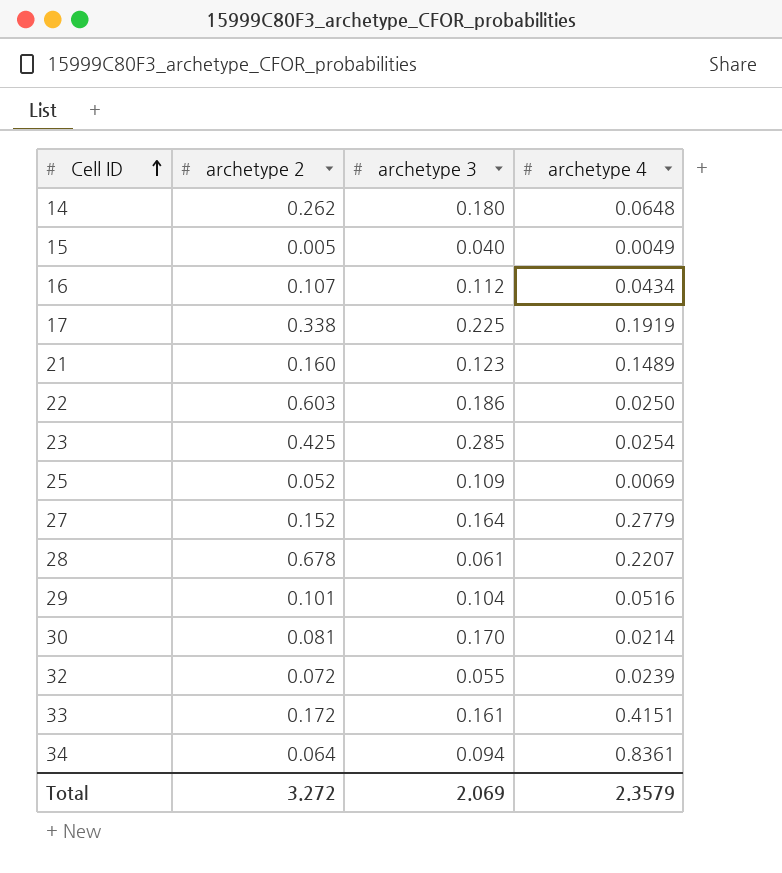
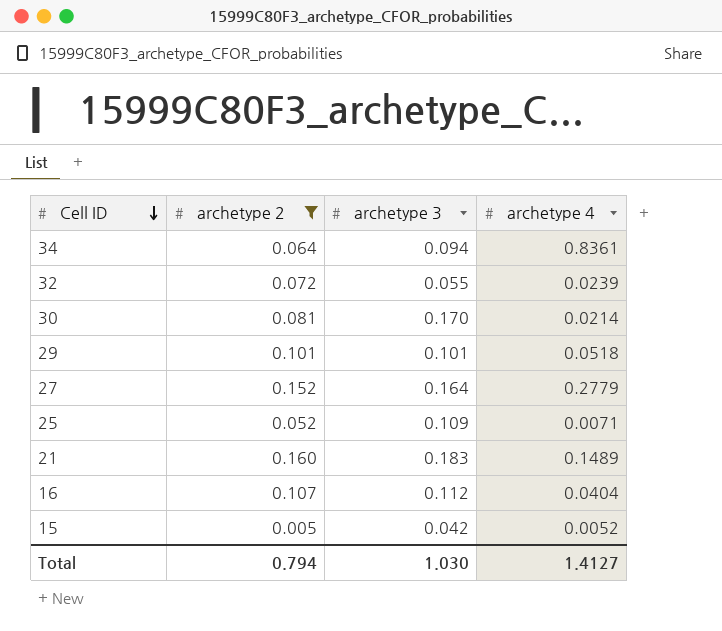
filter: none -> archetype 2 <= 0.160
row order: Cell ID ascending -> Cell ID descending
29 | archetype 3: 0.104 -> 0.101
29 | archetype 4: 0.0516 -> 0.0518
25 | archetype 4: 0.0069 -> 0.0071
21 | archetype 3: 0.123 -> 0.183
16 | archetype 4: 0.0434 -> 0.0404
15 | archetype 3: 0.040 -> 0.042
15 | archetype 4: 0.0049 -> 0.0052
Total | archetype 2: 3.272 -> 0.794
Total | archetype 3: 2.069 -> 1.030
Total | archetype 4: 2.3579 -> 1.4127

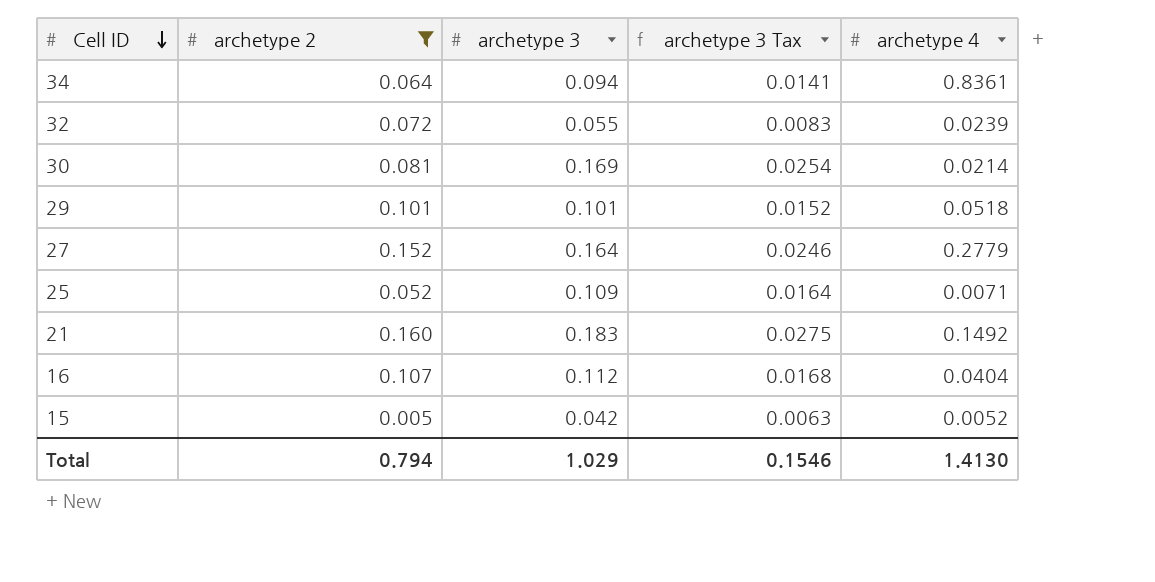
column archetype 3 Tax | formula: none -> [archetype 3] * 0.15
30 | archetype 3: 0.170 -> 0.169
21 | archetype 4: 0.1489 -> 0.1492
Total | archetype 3: 1.030 -> 1.029
Total | archetype 4: 1.4127 -> 1.4130

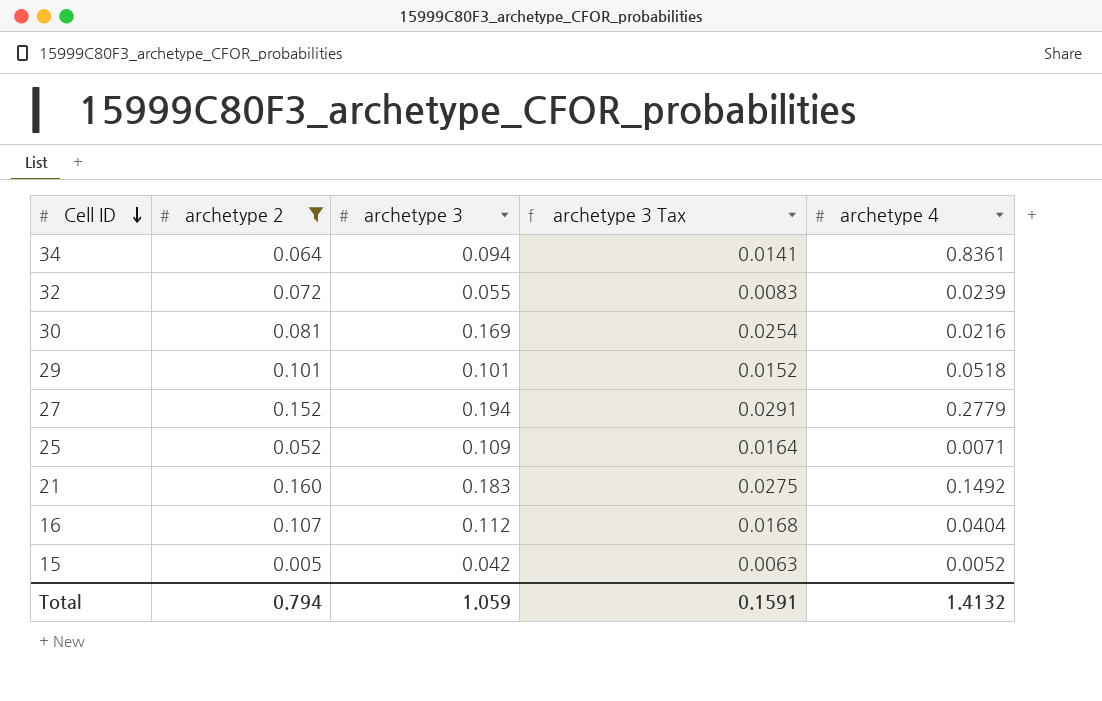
30 | archetype 4: 0.0214 -> 0.0216
27 | archetype 3: 0.164 -> 0.194
27 | archetype 3 Tax: 0.0246 -> 0.0291
Total | archetype 3: 1.029 -> 1.059
Total | archetype 3 Tax: 0.1546 -> 0.1591
Total | archetype 4: 1.4130 -> 1.4132

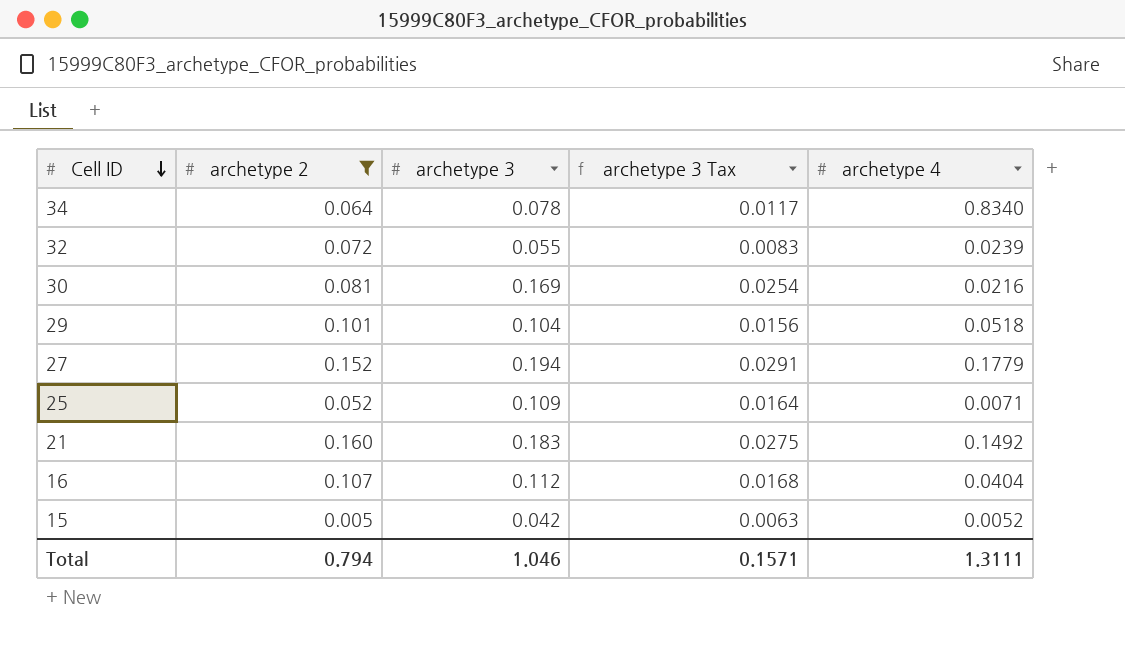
34 | archetype 3: 0.094 -> 0.078
34 | archetype 3 Tax: 0.0141 -> 0.0117
34 | archetype 4: 0.8361 -> 0.8340
29 | archetype 3: 0.101 -> 0.104
29 | archetype 3 Tax: 0.0152 -> 0.0156
27 | archetype 4: 0.2779 -> 0.1779
Total | archetype 3: 1.059 -> 1.046
Total | archetype 3 Tax: 0.1591 -> 0.1571
Total | archetype 4: 1.4132 -> 1.3111

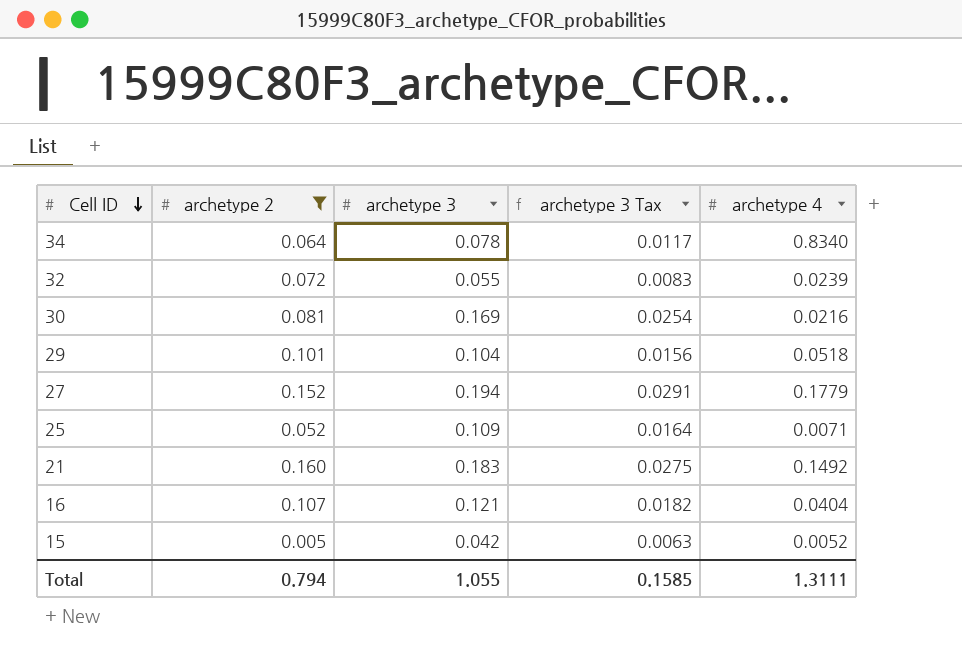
16 | archetype 3: 0.112 -> 0.121
16 | archetype 3 Tax: 0.0168 -> 0.0182
Total | archetype 3: 1.046 -> 1.055
Total | archetype 3 Tax: 0.1571 -> 0.1585

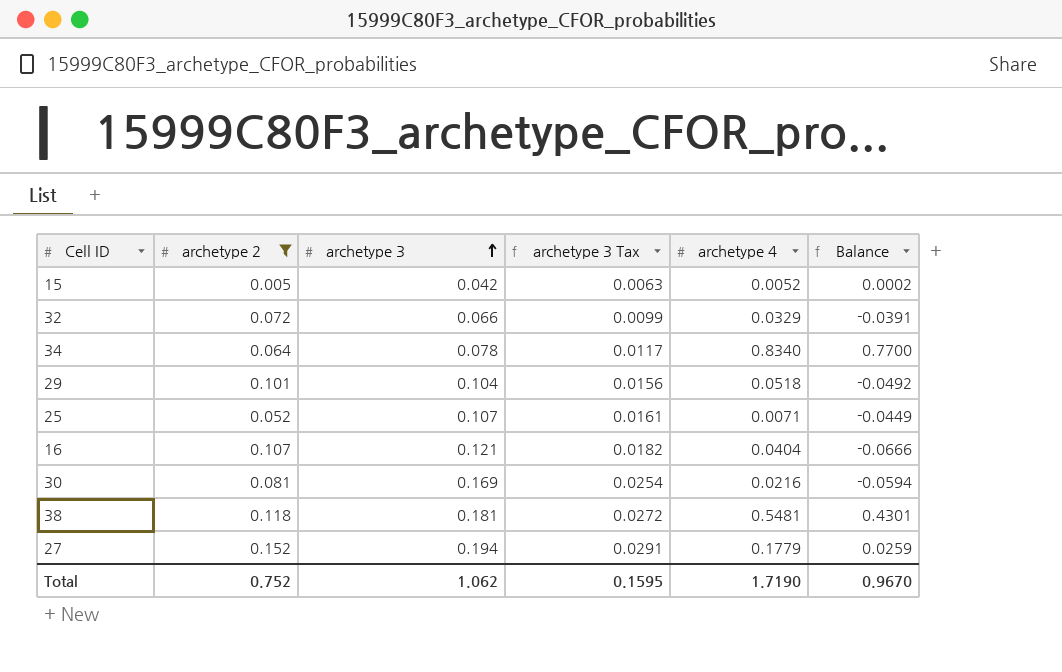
row order: Cell ID descending -> archetype 3 ascending
column Balance | formula: none -> [archetype 4] - [archetype 2]
row 21: 0.160 | 0.183 | 0.0275 | 0.1492 -> none
32 | archetype 3: 0.055 -> 0.066
32 | archetype 3 Tax: 0.0083 -> 0.0099
32 | archetype 4: 0.0239 -> 0.0329
25 | archetype 3: 0.109 -> 0.107
25 | archetype 3 Tax: 0.0164 -> 0.0161
row 38: none -> 0.118 | 0.181 | 0.0272 | 0.5481 | 0.4301
Total | archetype 2: 0.794 -> 0.752
Total | archetype 3: 1.055 -> 1.062
Total | archetype 3 Tax: 0.1585 -> 0.1595
Total | archetype 4: 1.3111 -> 1.7190

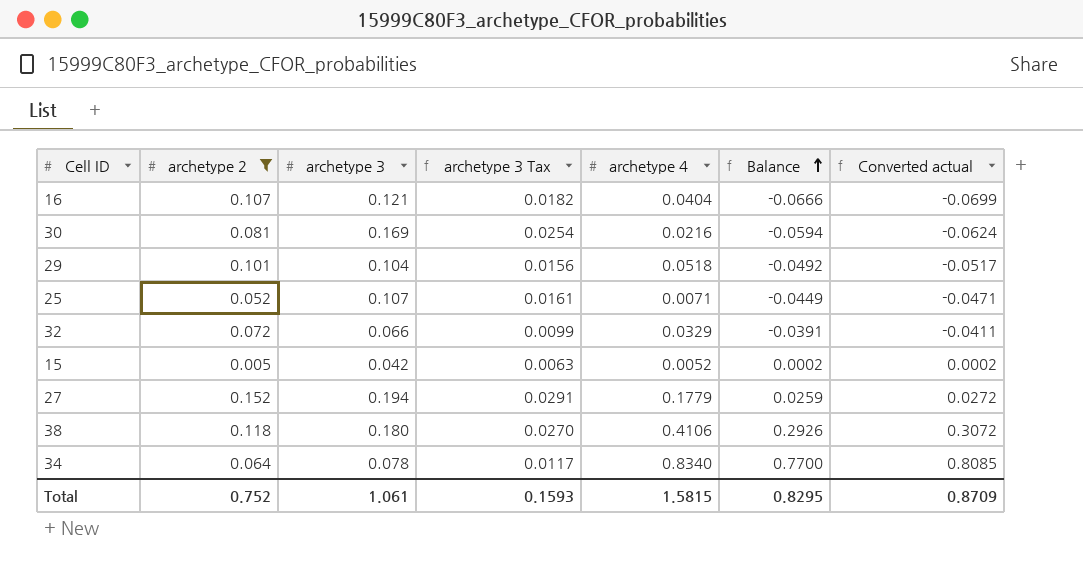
row order: archetype 3 ascending -> Balance ascending
column Converted actual | formula: none -> [Balance] * 1.05
38 | archetype 3: 0.181 -> 0.180
38 | archetype 3 Tax: 0.0272 -> 0.0270
38 | archetype 4: 0.5481 -> 0.4106
38 | Balance: 0.4301 -> 0.2926
Total | archetype 3: 1.062 -> 1.061
Total | archetype 3 Tax: 0.1595 -> 0.1593
Total | archetype 4: 1.7190 -> 1.5815
Total | Balance: 0.9670 -> 0.8295

